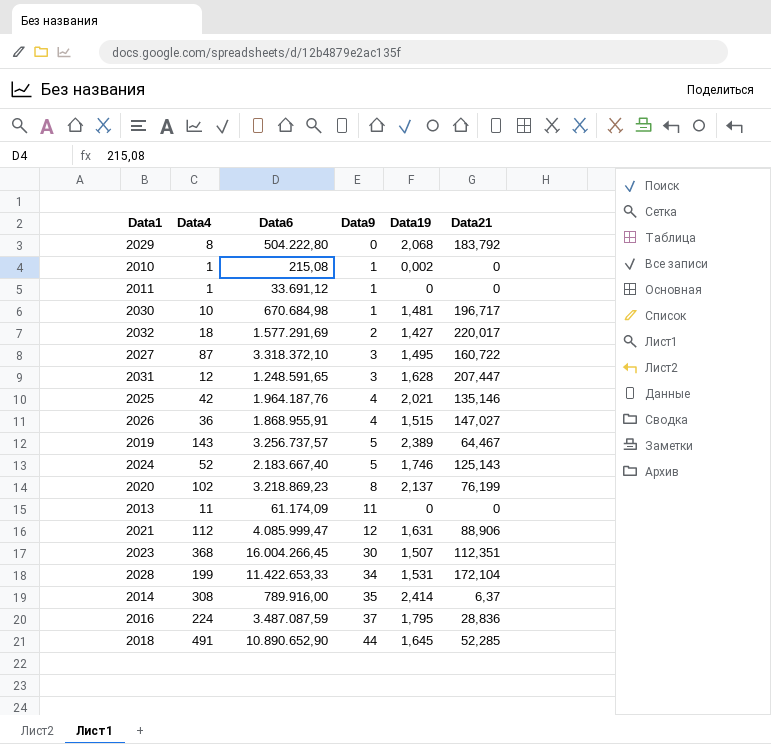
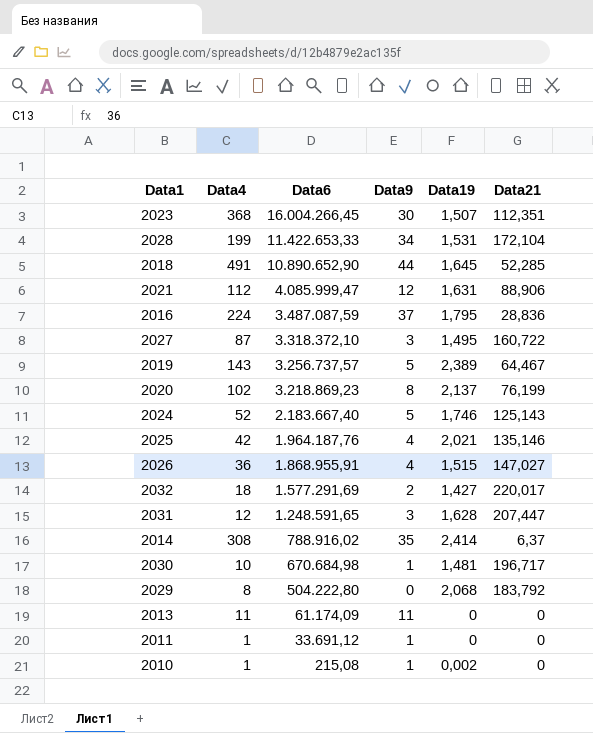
row order: Data9 ascending -> Data6 descending
2014 | Data6: 789.916,00 -> 788.916,02

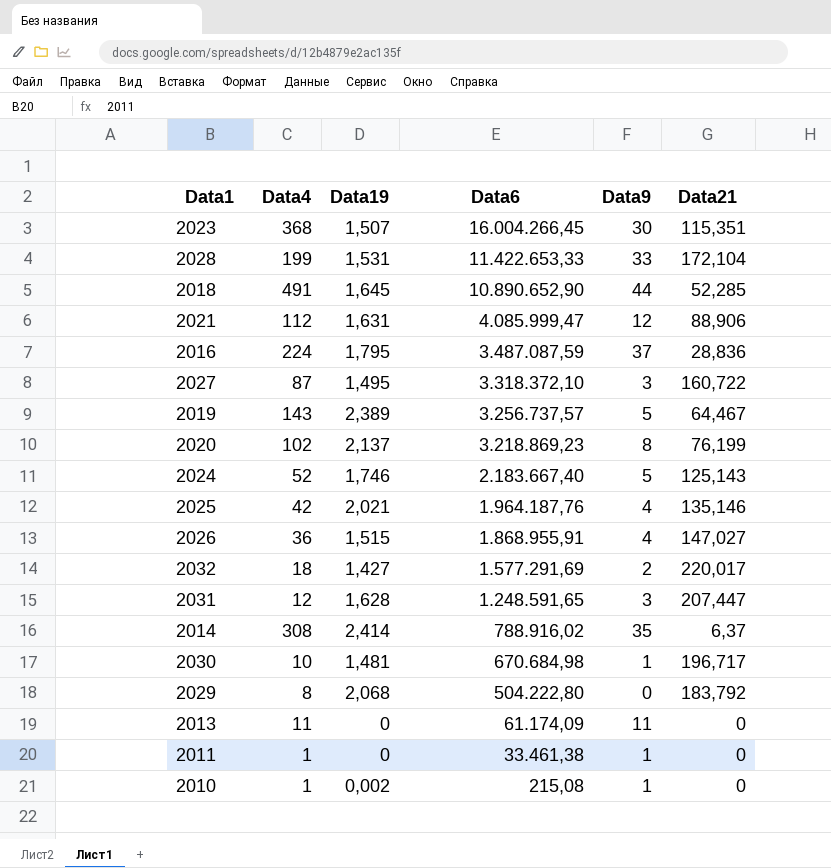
column Data19 | position: 5 -> 3
2023 | Data21: 112,351 -> 115,351
2028 | Data9: 34 -> 33
2011 | Data6: 33.691,12 -> 33.461,38

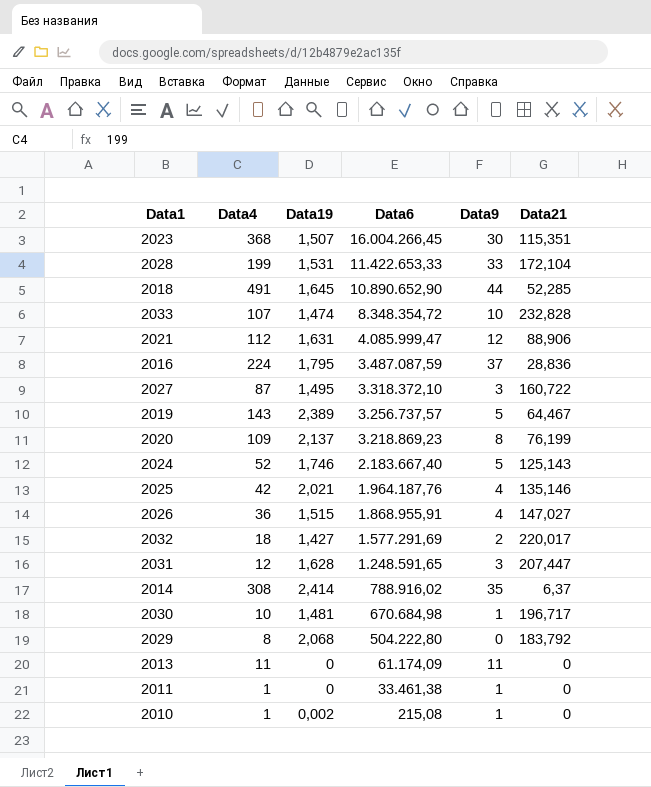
row 2033: none -> 107 | 1,474 | 8.348.354,72 | 10 | 232,828
2020 | Data4: 102 -> 109

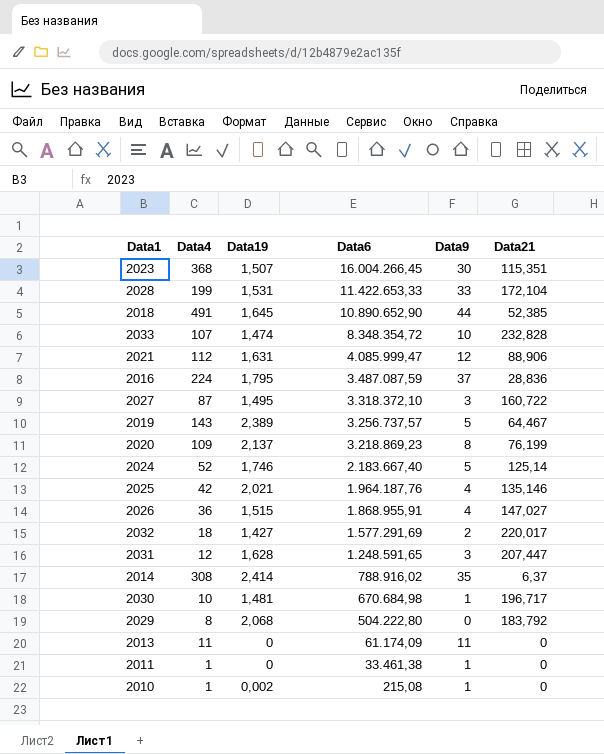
2018 | Data21: 52,285 -> 52,385
2024 | Data21: 125,143 -> 125,14

